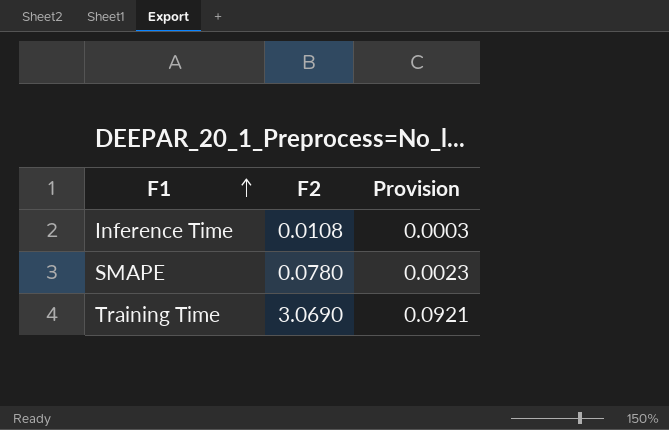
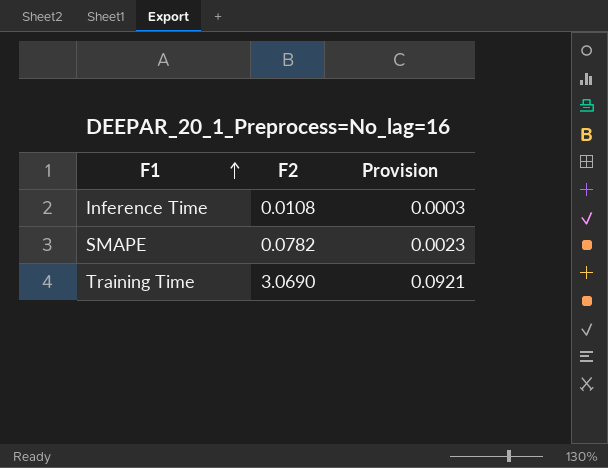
SMAPE | F2: 0.0780 -> 0.0782

